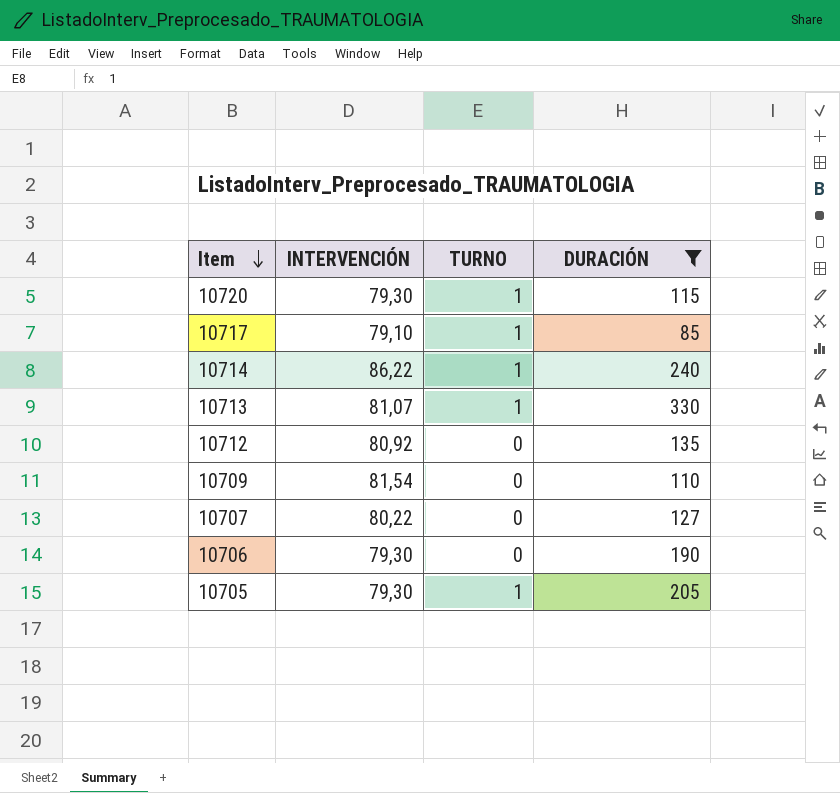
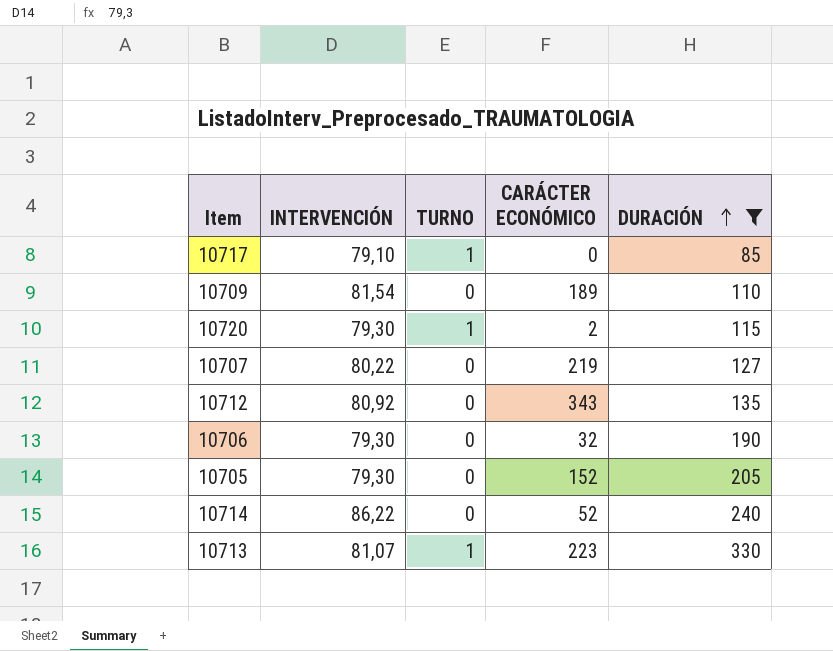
row order: Item descending -> DURACIÓN ascending
column CARÁCTER ECONÓMICO | position: none -> 4
10705 | TURNO: 1 -> 0
10714 | TURNO: 1 -> 0

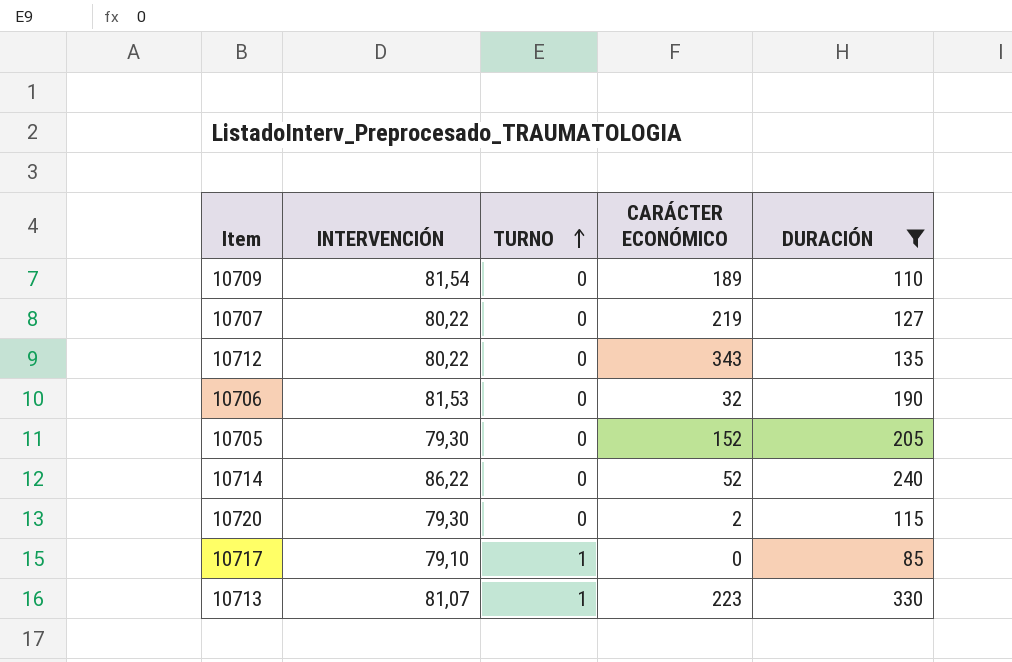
row order: DURACIÓN ascending -> TURNO ascending
10712 | INTERVENCIÓN: 80,92 -> 80,22
10706 | INTERVENCIÓN: 79,30 -> 81,53
10720 | TURNO: 1 -> 0

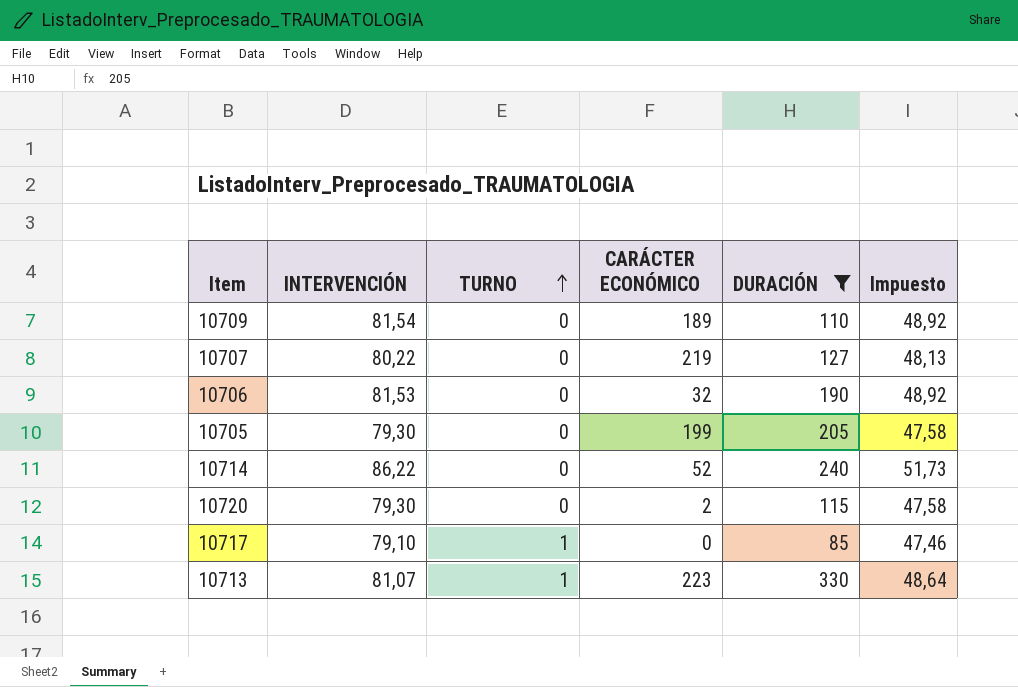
column Impuesto | formula: none -> [INTERVENCIÓN] * 0,6
row 10712: 80,22 | 0 | 343 | 135 -> none
10705 | CARÁCTER ECONÓMICO: 152 -> 199

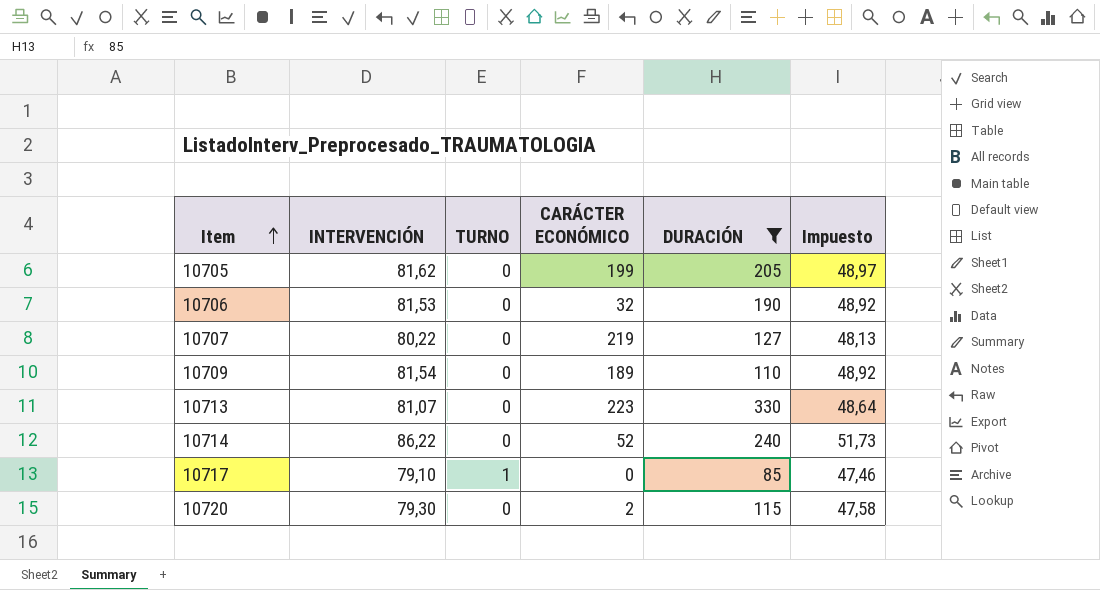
row order: TURNO ascending -> Item ascending
10705 | INTERVENCIÓN: 79,30 -> 81,62
10705 | Impuesto: 47,58 -> 48,97
10713 | TURNO: 1 -> 0

